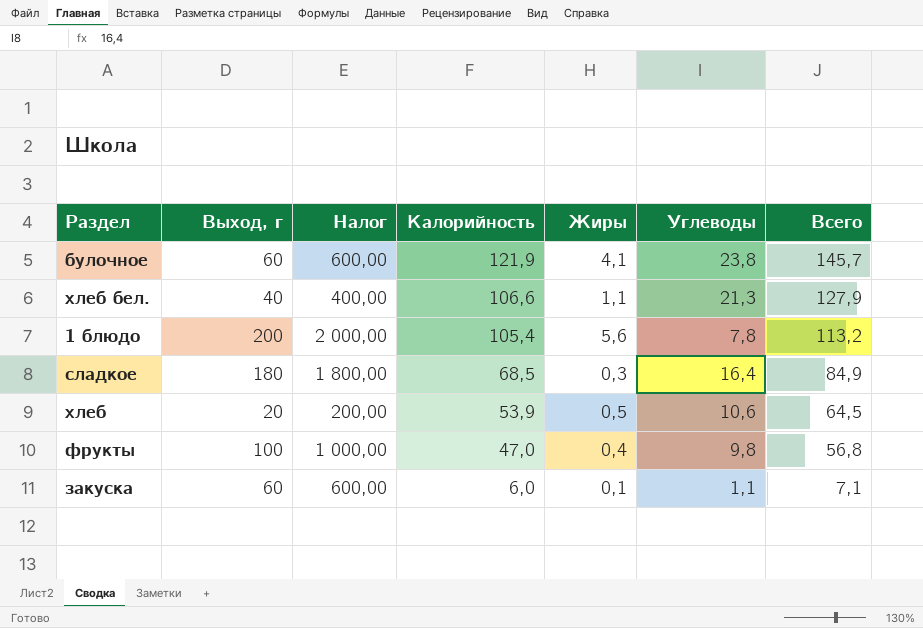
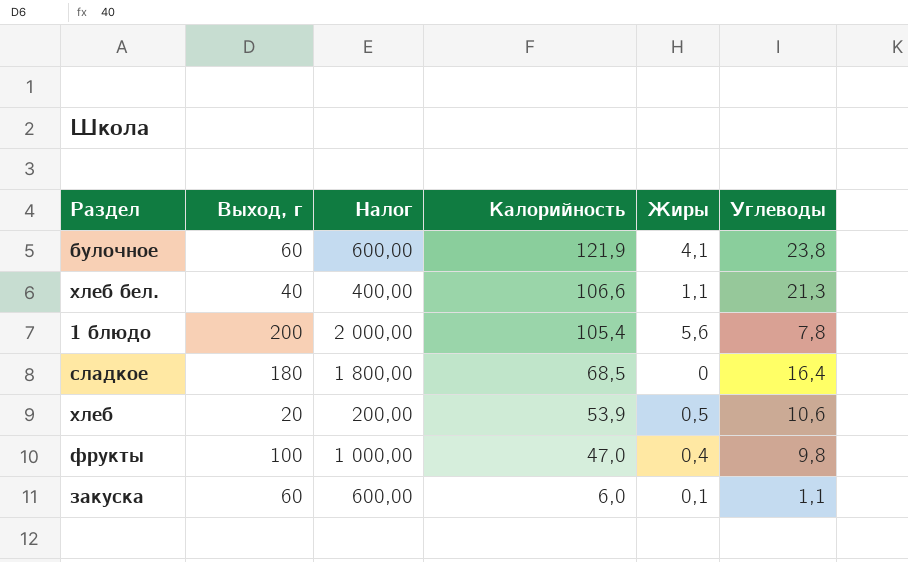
column Всего | formula: [Калорийность] + [Углеводы] -> none
сладкое | Жиры: 0,3 -> 0

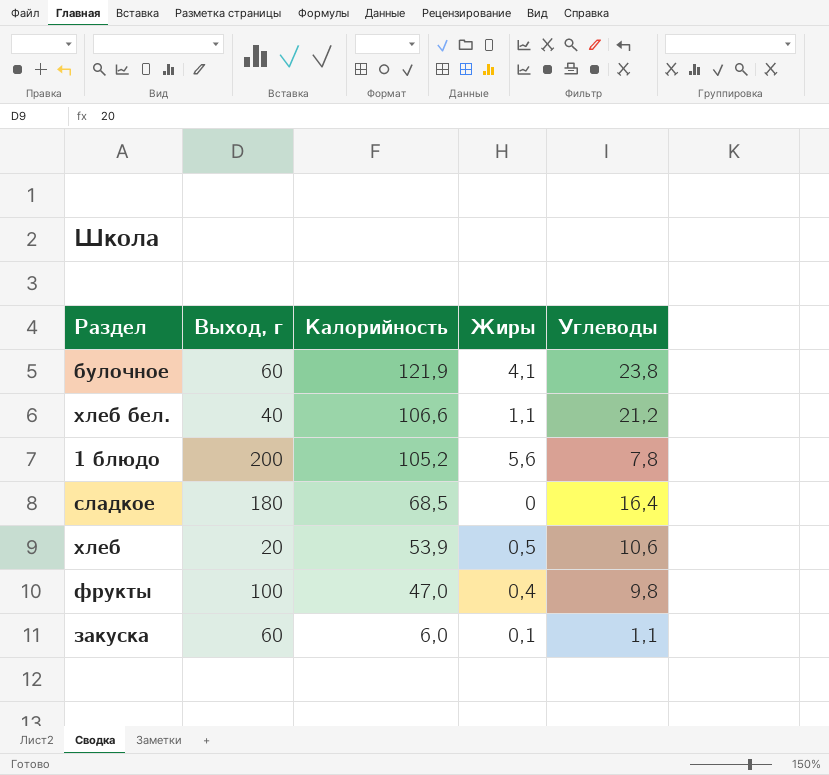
column Налог | formula: [Выход, г] * 10 -> none
хлеб бел. | Углеводы: 21,3 -> 21,2
1 блюдо | Калорийность: 105,4 -> 105,2

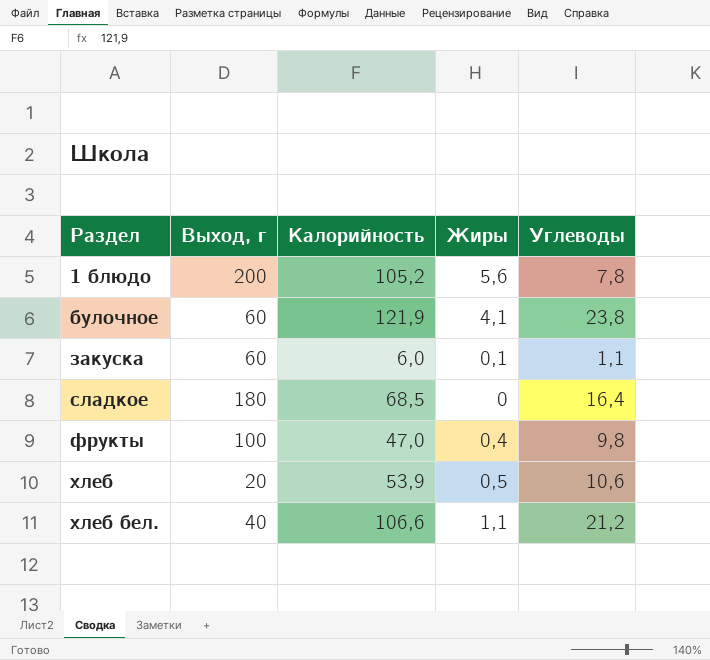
row order: Калорийность descending -> Раздел ascending

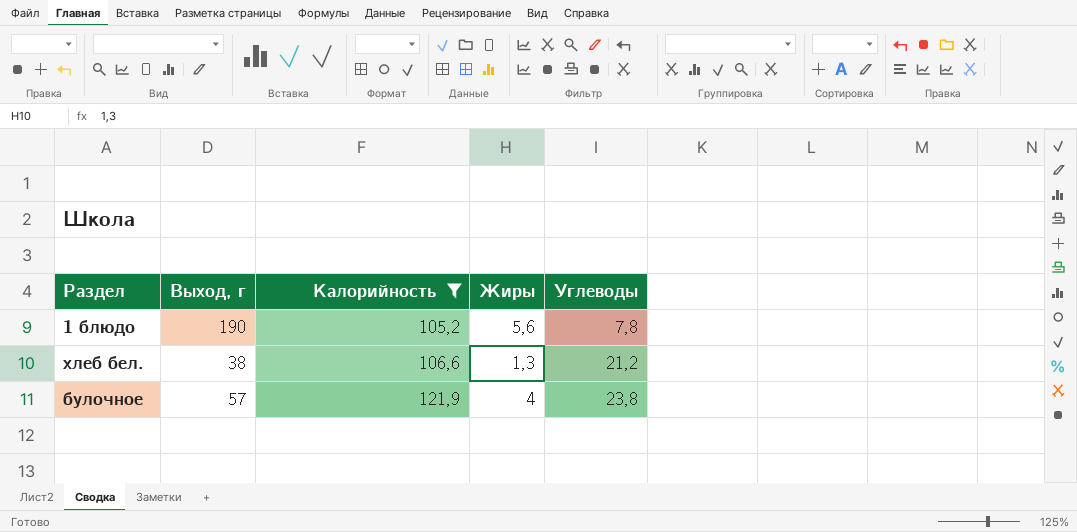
filter: none -> Калорийность >= 105,2
row order: Раздел ascending -> Калорийность ascending
1 блюдо | Выход, г: 200 -> 190
хлеб бел. | Выход, г: 40 -> 38
хлеб бел. | Жиры: 1,1 -> 1,3
булочное | Выход, г: 60 -> 57
булочное | Жиры: 4,1 -> 4

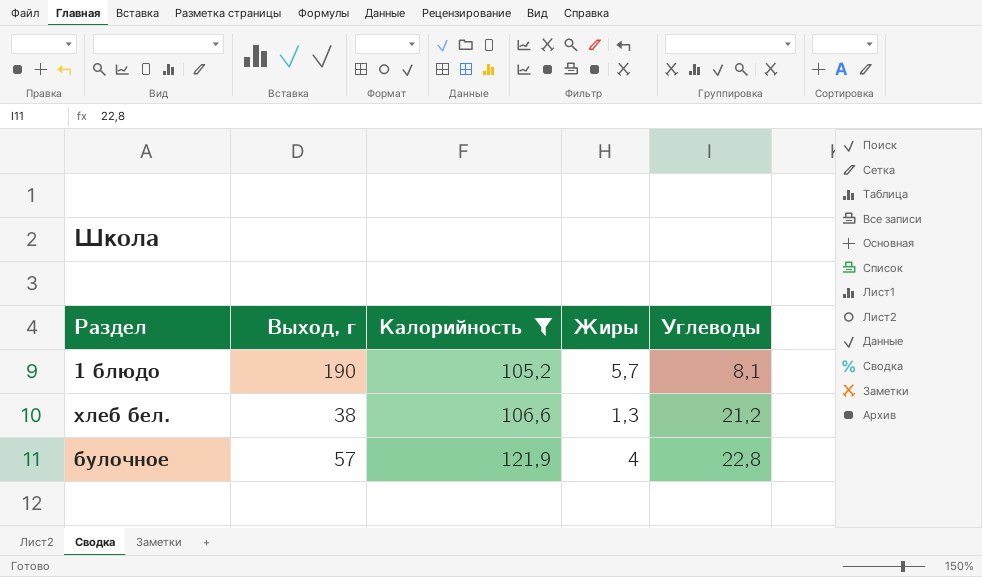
1 блюдо | Жиры: 5,6 -> 5,7
1 блюдо | Углеводы: 7,8 -> 8,1
булочное | Углеводы: 23,8 -> 22,8

